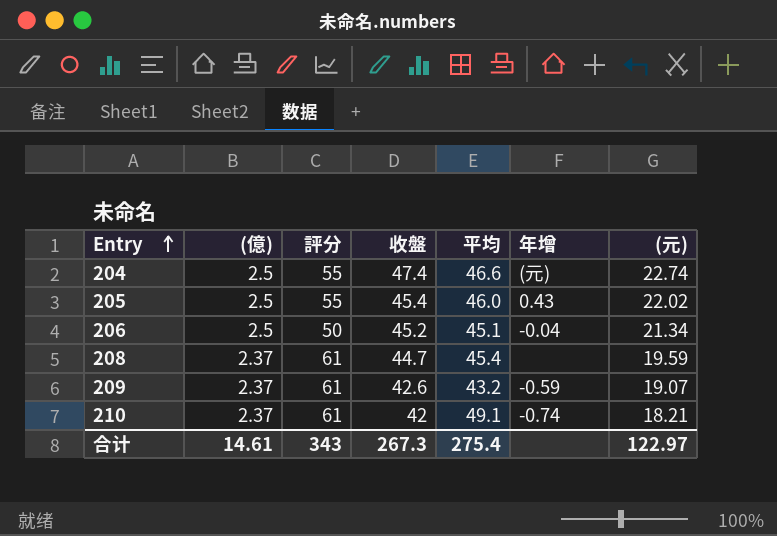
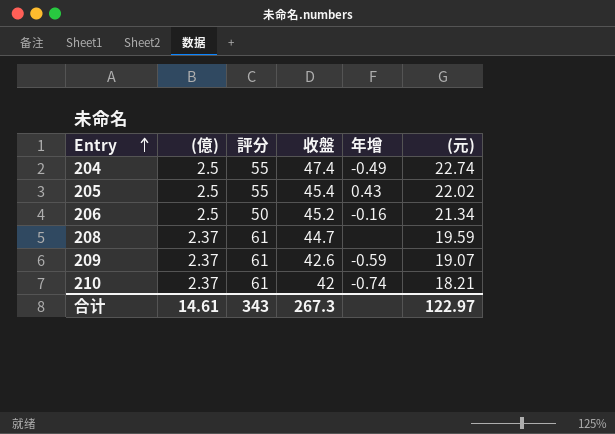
column 平均 | position: 5 -> none
204 | 年增: (元) -> -0.49
206 | 年增: -0.04 -> -0.16

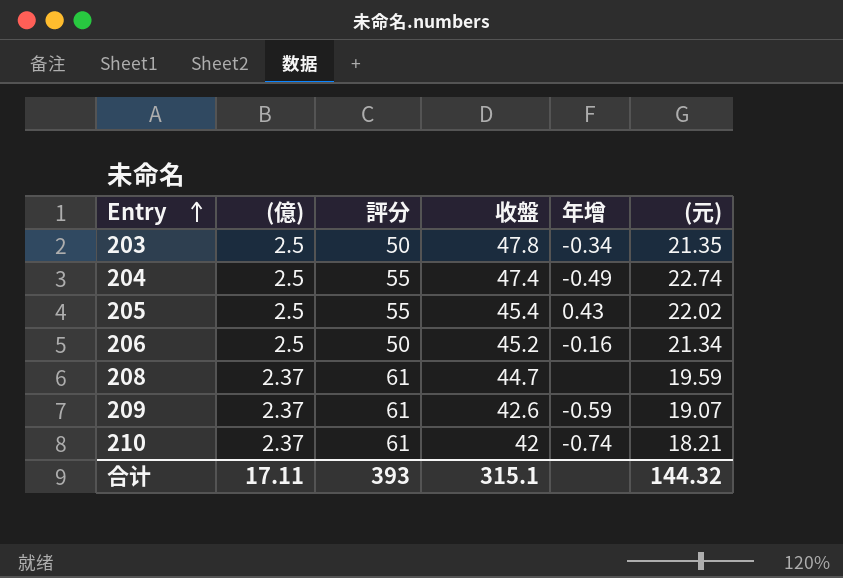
row 203: none -> 2.5 | 50 | 47.8 | -0.34 | 21.35
合计 | (億): 14.61 -> 17.11
合计 | 評分: 343 -> 393
合计 | 收盤: 267.3 -> 315.1
合计 | (元): 122.97 -> 144.32

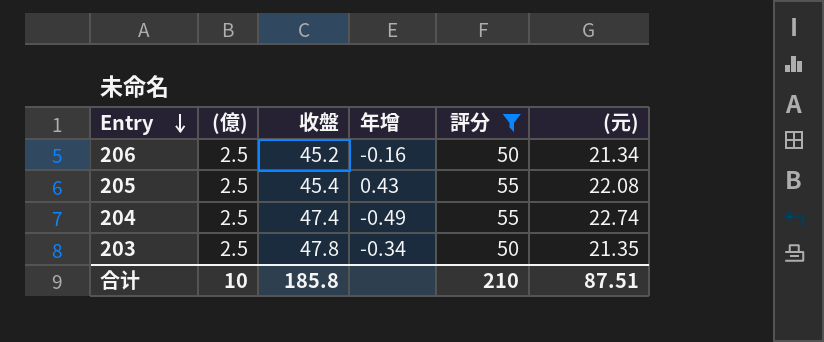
filter: none -> 評分 != 61
row order: Entry ascending -> Entry descending
column 評分 | position: 3 -> 5
205 | (元): 22.02 -> 22.08
合计 | (億): 17.11 -> 10
合计 | 收盤: 315.1 -> 185.8
合计 | 評分: 393 -> 210
合计 | (元): 144.32 -> 87.51

